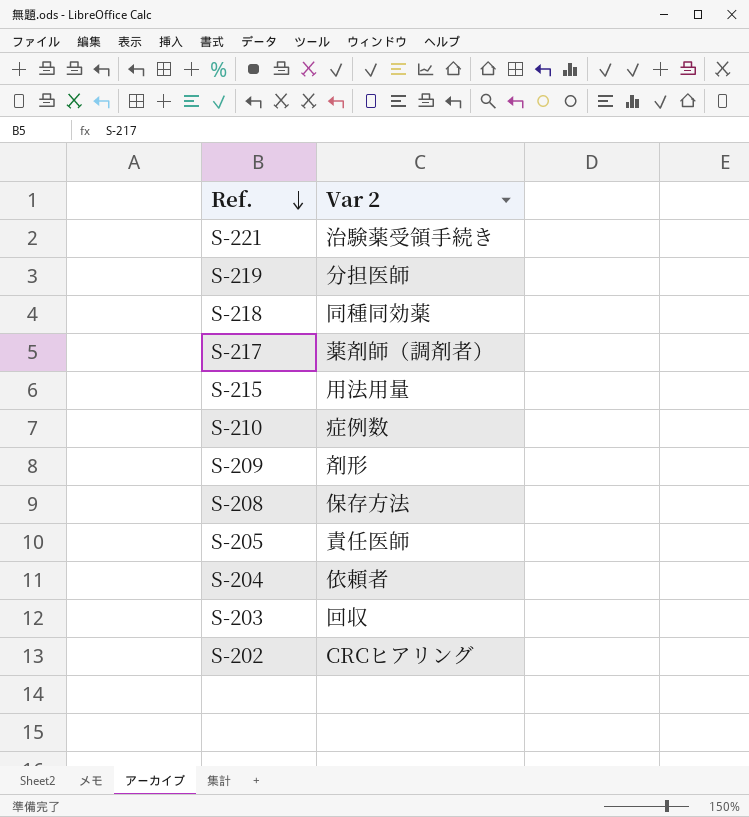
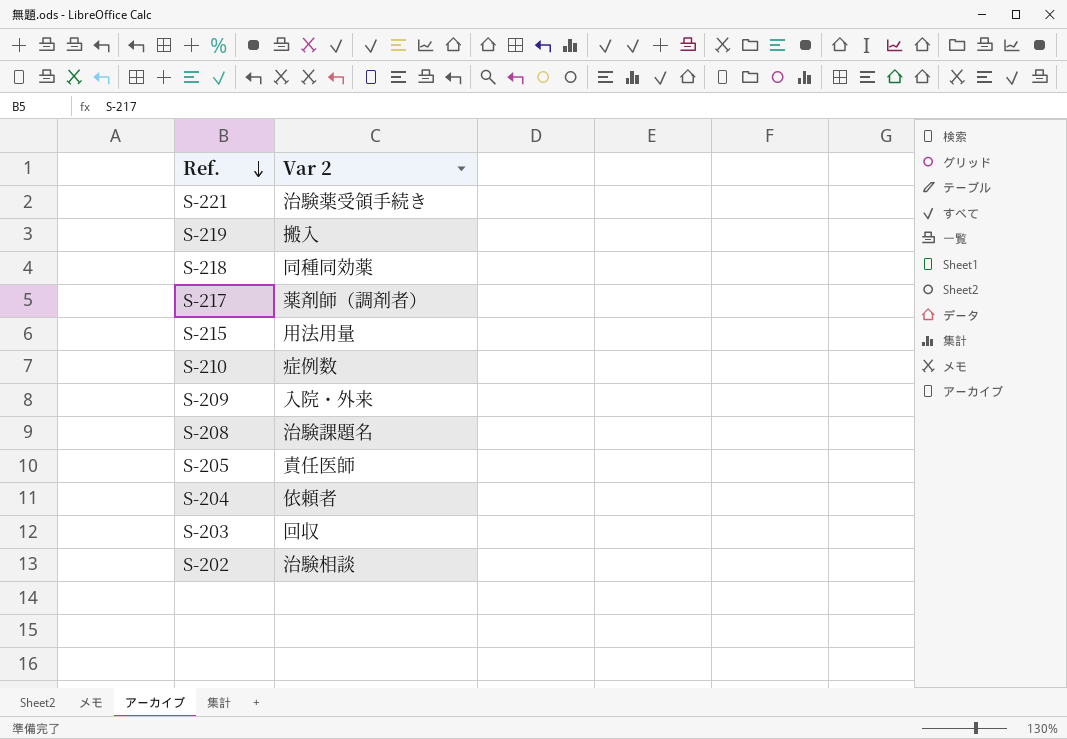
S-219 | Var 2: 分担医師 -> 搬入
S-209 | Var 2: 剤形 -> 入院・外来
S-208 | Var 2: 保存方法 -> 治験課題名
S-202 | Var 2: CRCヒアリング -> 治験相談

